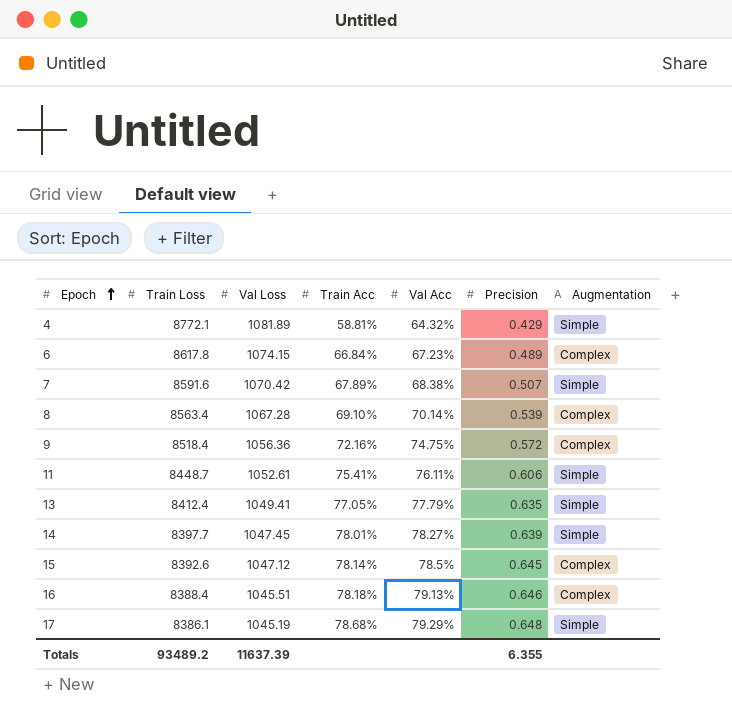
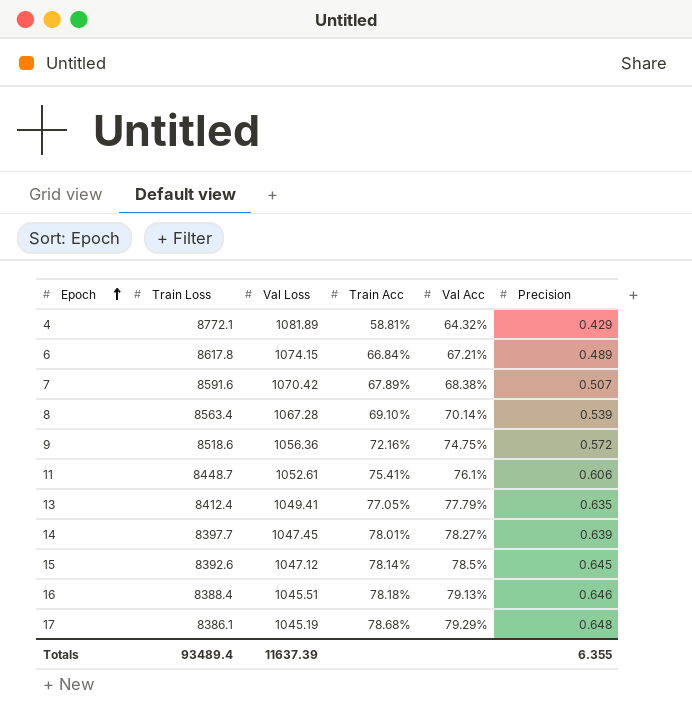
column Augmentation | position: 7 -> none
6 | Val Acc: 67.23% -> 67.21%
9 | Train Loss: 8518.4 -> 8518.6
11 | Val Acc: 76.11% -> 76.1%
Totals | Train Loss: 93489.2 -> 93489.4

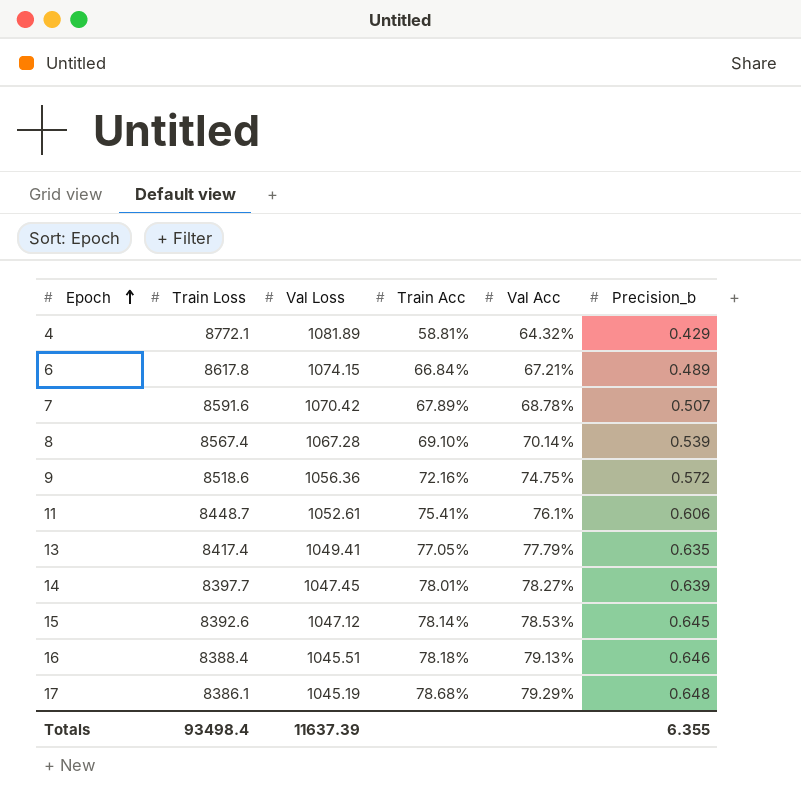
column name: Precision -> Precision_b
7 | Val Acc: 68.38% -> 68.78%
8 | Train Loss: 8563.4 -> 8567.4
13 | Train Loss: 8412.4 -> 8417.4
15 | Val Acc: 78.5% -> 78.53%
Totals | Train Loss: 93489.4 -> 93498.4

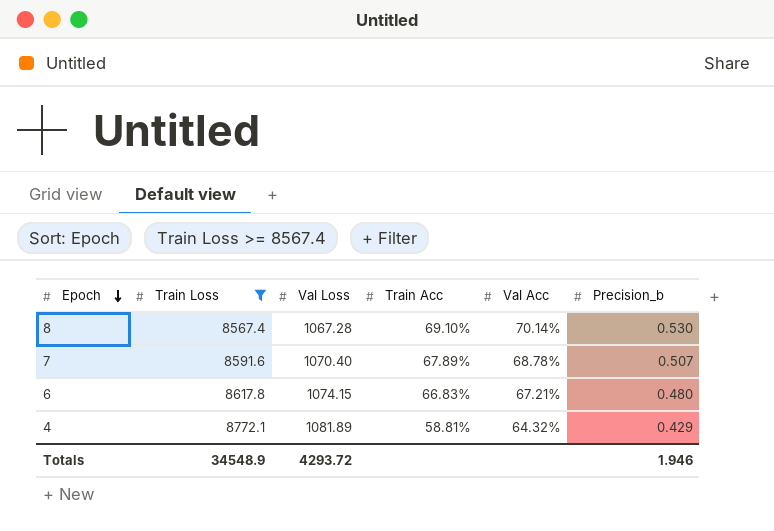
filter: none -> Train Loss >= 8567.4
row order: Epoch ascending -> Epoch descending
8 | Precision_b: 0.539 -> 0.530
7 | Val Loss: 1070.42 -> 1070.40
6 | Train Acc: 66.84% -> 66.83%
6 | Precision_b: 0.489 -> 0.480
Totals | Train Loss: 93498.4 -> 34548.9
Totals | Val Loss: 11637.39 -> 4293.72
Totals | Precision_b: 6.355 -> 1.946

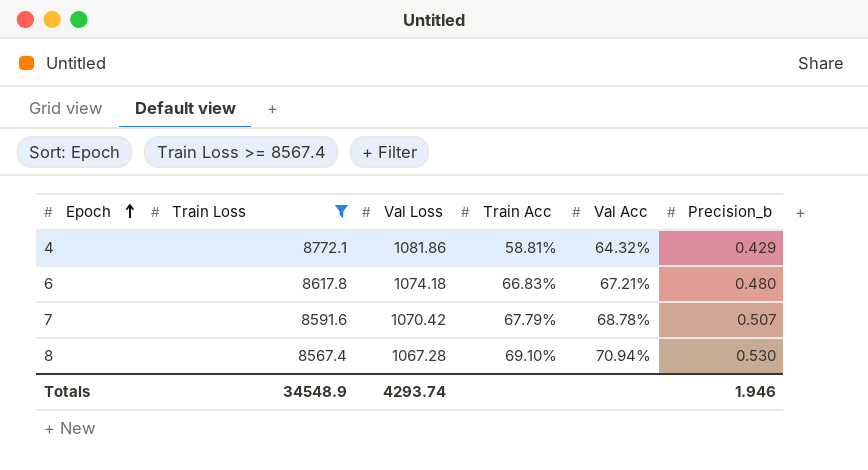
row order: Epoch descending -> Epoch ascending
4 | Val Loss: 1081.89 -> 1081.86
6 | Val Loss: 1074.15 -> 1074.18
7 | Val Loss: 1070.40 -> 1070.42
7 | Train Acc: 67.89% -> 67.79%
8 | Val Acc: 70.14% -> 70.94%
Totals | Val Loss: 4293.72 -> 4293.74

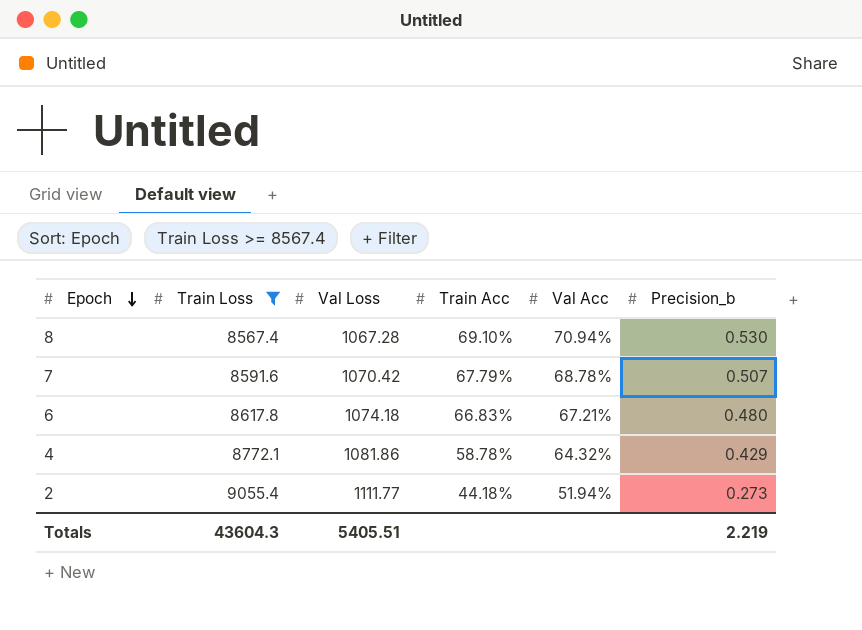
row order: Epoch ascending -> Epoch descending
4 | Train Acc: 58.81% -> 58.78%
row 2: none -> 9055.4 | 1111.77 | 44.18% | 51.94% | 0.273
Totals | Train Loss: 34548.9 -> 43604.3
Totals | Val Loss: 4293.74 -> 5405.51
Totals | Precision_b: 1.946 -> 2.219

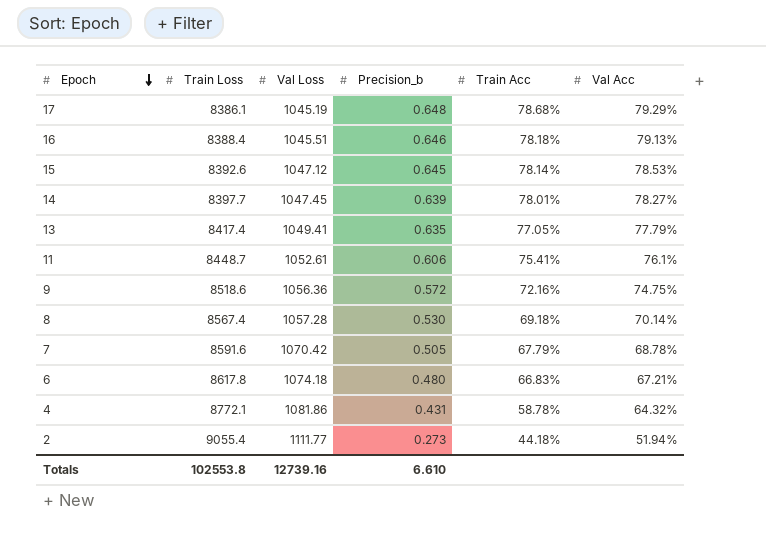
filter: Train Loss >= 8567.4 -> none
column Precision_b | position: 6 -> 4
8 | Val Loss: 1067.28 -> 1057.28
8 | Train Acc: 69.10% -> 69.18%
8 | Val Acc: 70.94% -> 70.14%
7 | Precision_b: 0.507 -> 0.505
4 | Precision_b: 0.429 -> 0.431
Totals | Train Loss: 43604.3 -> 102553.8
Totals | Val Loss: 5405.51 -> 12739.16
Totals | Precision_b: 2.219 -> 6.610

